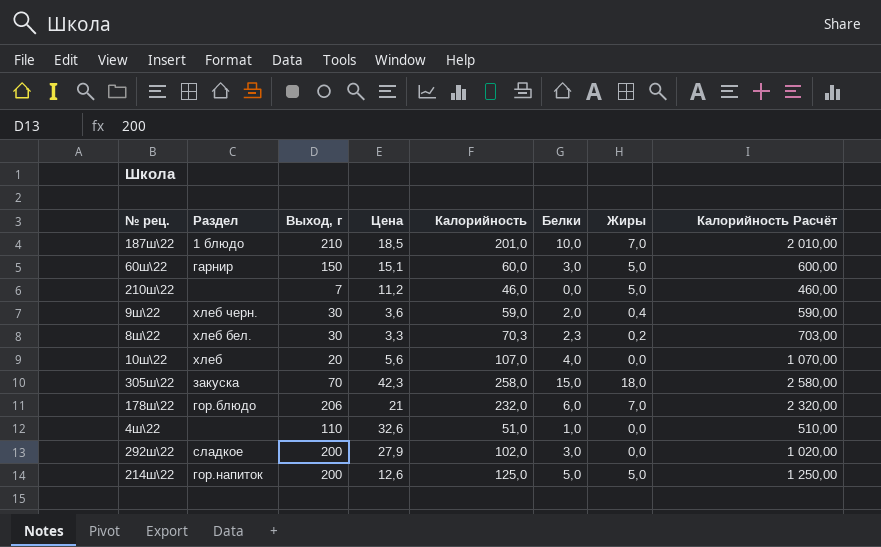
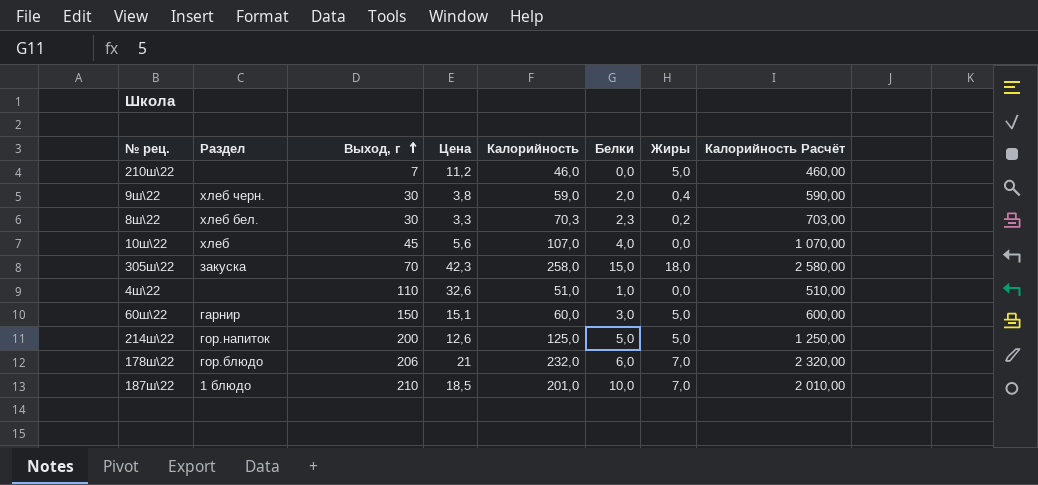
row order: none -> Выход, г ascending
row 292ш\22: сладкое | 200 | 27,9 | 102,0 | 3,0 | 0,0 | 1 020,00 -> none
9ш\22 | Цена: 3,6 -> 3,8
10ш\22 | Выход, г: 20 -> 45

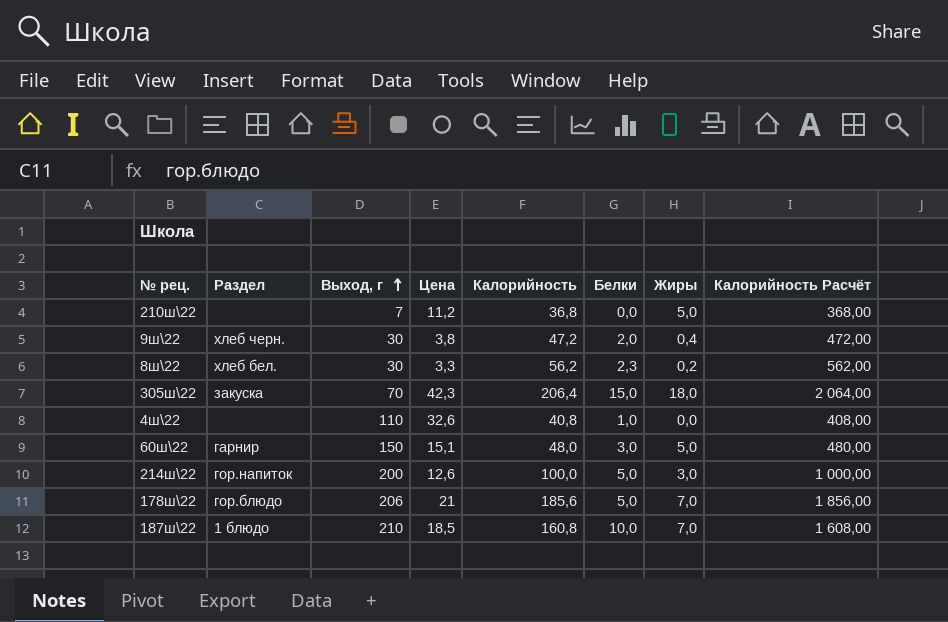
row 10ш\22: хлеб | 45 | 5,6 | 107,0 | 4,0 | 0,0 | 1 070,00 -> none
210ш\22 | Калорийность: 46,0 -> 36,8
210ш\22 | Калорийность Расчёт: 460,00 -> 368,00
9ш\22 | Калорийность: 59,0 -> 47,2
9ш\22 | Калорийность Расчёт: 590,00 -> 472,00
8ш\22 | Калорийность: 70,3 -> 56,2
8ш\22 | Калорийность Расчёт: 703,00 -> 562,00
305ш\22 | Калорийность: 258,0 -> 206,4
305ш\22 | Калорийность Расчёт: 2 580,00 -> 2 064,00
4ш\22 | Калорийность: 51,0 -> 40,8
4ш\22 | Калорийность Расчёт: 510,00 -> 408,00
60ш\22 | Калорийность: 60,0 -> 48,0
60ш\22 | Калорийность Расчёт: 600,00 -> 480,00
214ш\22 | Калорийность: 125,0 -> 100,0
214ш\22 | Жиры: 5,0 -> 3,0
214ш\22 | Калорийность Расчёт: 1 250,00 -> 1 000,00
178ш\22 | Калорийность: 232,0 -> 185,6
178ш\22 | Белки: 6,0 -> 5,0
178ш\22 | Калорийность Расчёт: 2 320,00 -> 1 856,00
187ш\22 | Калорийность: 201,0 -> 160,8
187ш\22 | Калорийность Расчёт: 2 010,00 -> 1 608,00

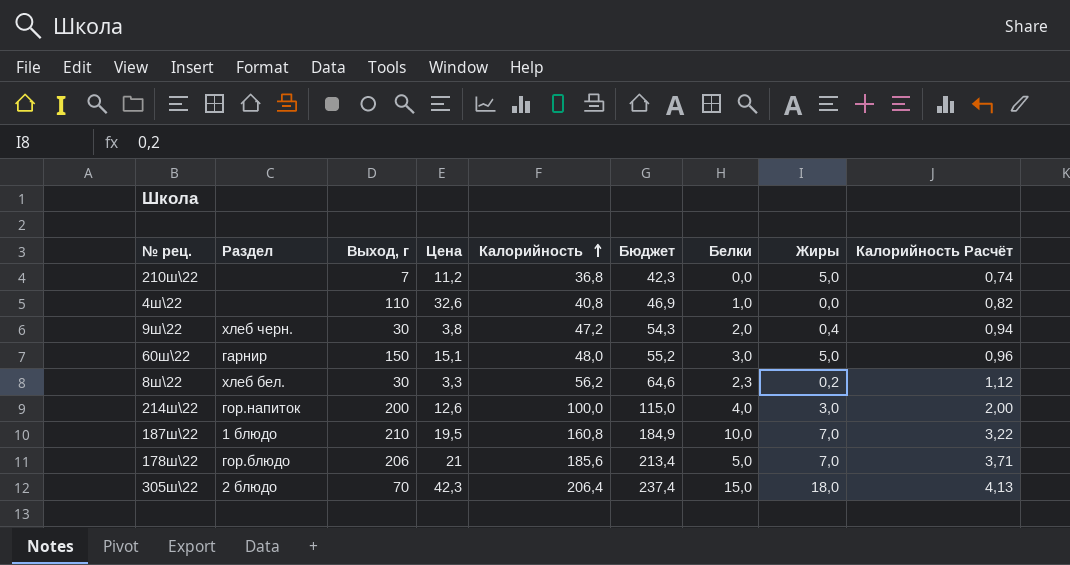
row order: Выход, г ascending -> Калорийность ascending
column Бюджет | formula: none -> [Калорийность] * 1,15
column Калорийность Расчёт | formula: [Калорийность] * 10 -> [Калорийность] * 0,02
214ш\22 | Белки: 5,0 -> 4,0
187ш\22 | Цена: 18,5 -> 19,5
305ш\22 | Раздел: закуска -> 2 блюдо

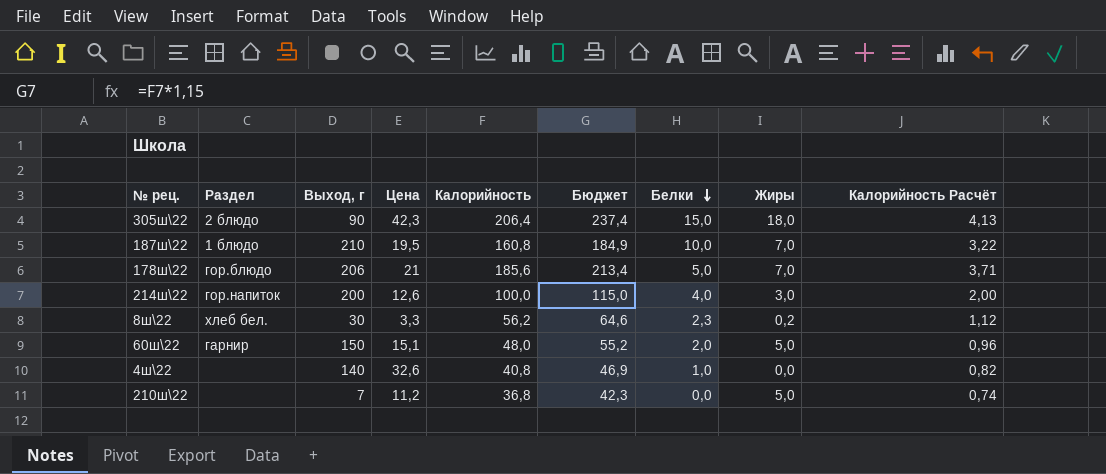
row order: Калорийность ascending -> Белки descending
row 9ш\22: хлеб черн. | 30 | 3,8 | 47,2 | 54,3 | 2,0 | 0,4 | 0,94 -> none
305ш\22 | Выход, г: 70 -> 90
60ш\22 | Белки: 3,0 -> 2,0
4ш\22 | Выход, г: 110 -> 140

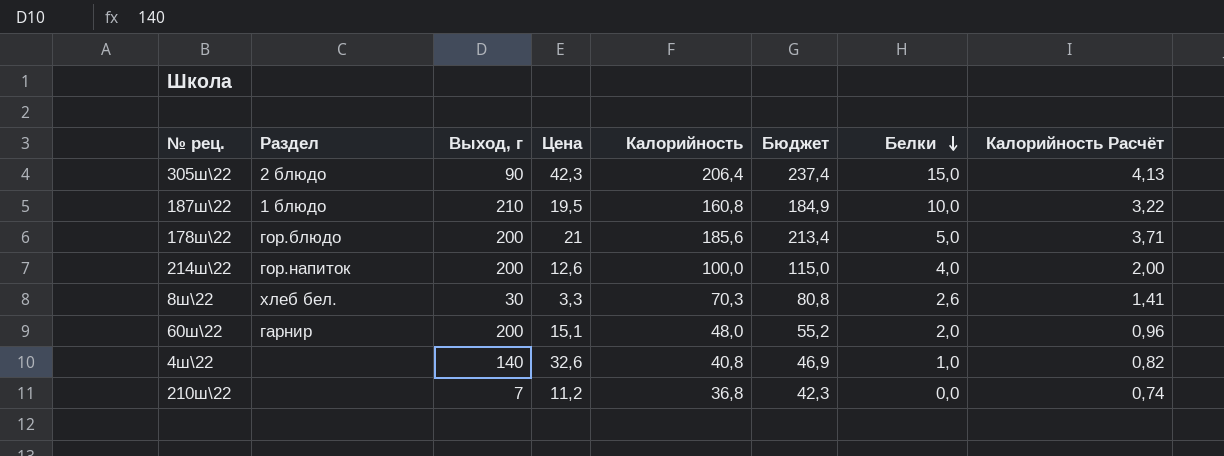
column Жиры | position: 8 -> none
178ш\22 | Выход, г: 206 -> 200
8ш\22 | Калорийность: 56,2 -> 70,3
8ш\22 | Бюджет: 64,6 -> 80,8
8ш\22 | Белки: 2,3 -> 2,6
8ш\22 | Калорийность Расчёт: 1,12 -> 1,41
60ш\22 | Выход, г: 150 -> 200

